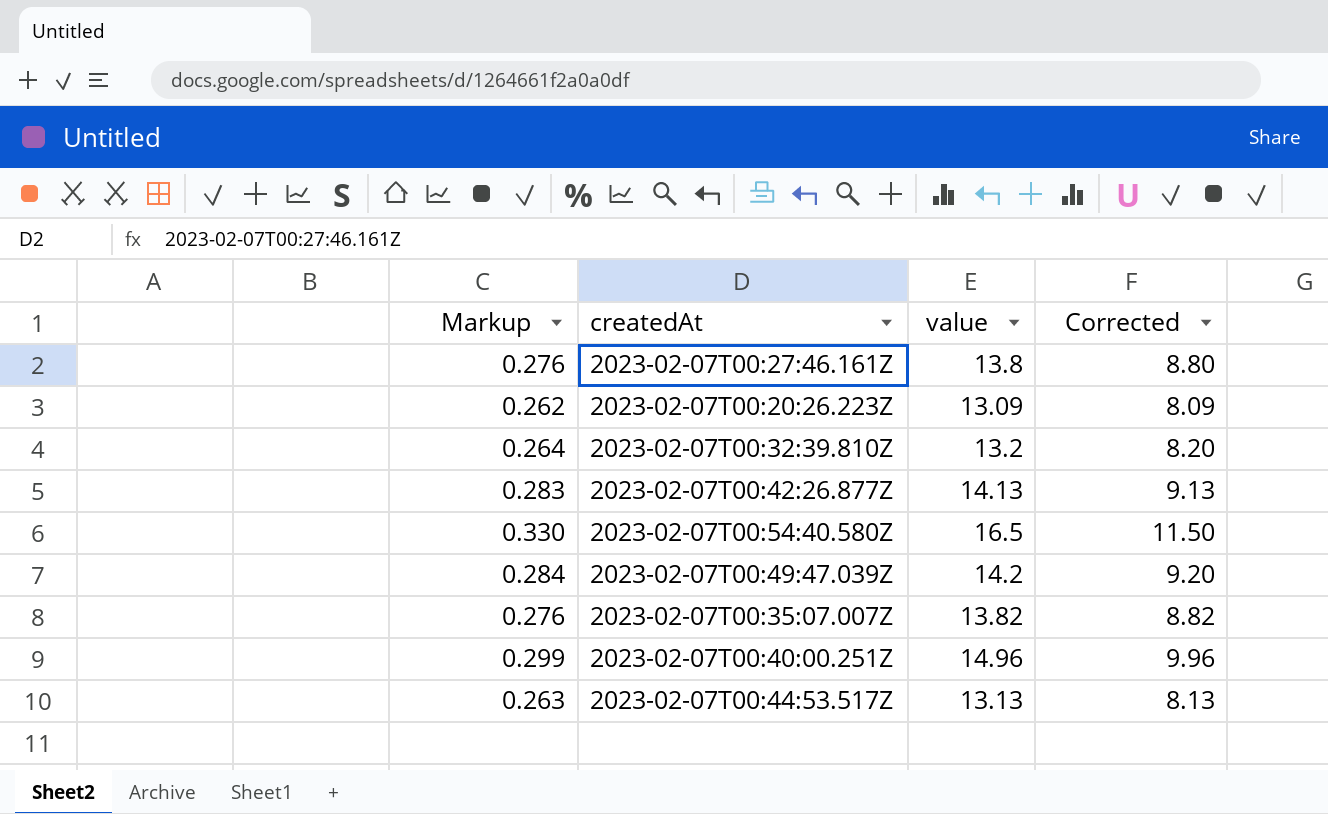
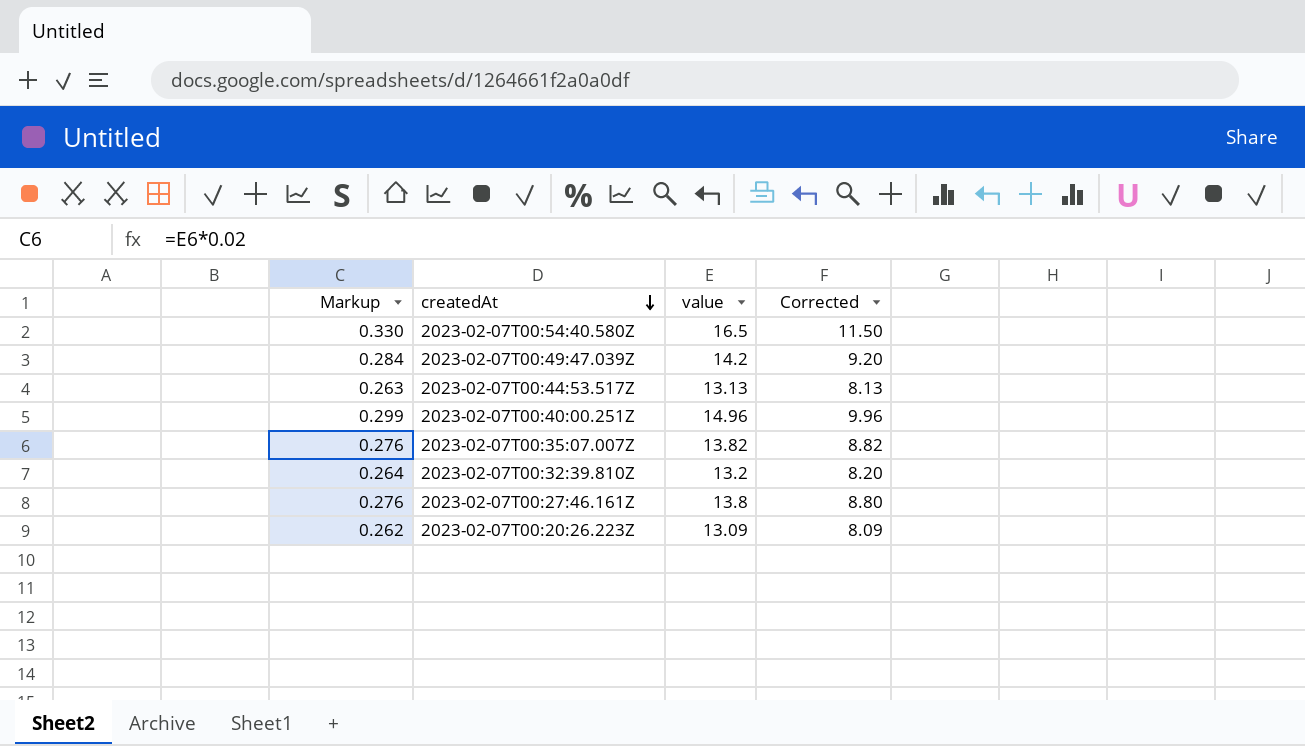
row order: none -> createdAt descending
row 2023-02-07T00:42:26.877Z: 0.283 | 14.13 | 9.13 -> none

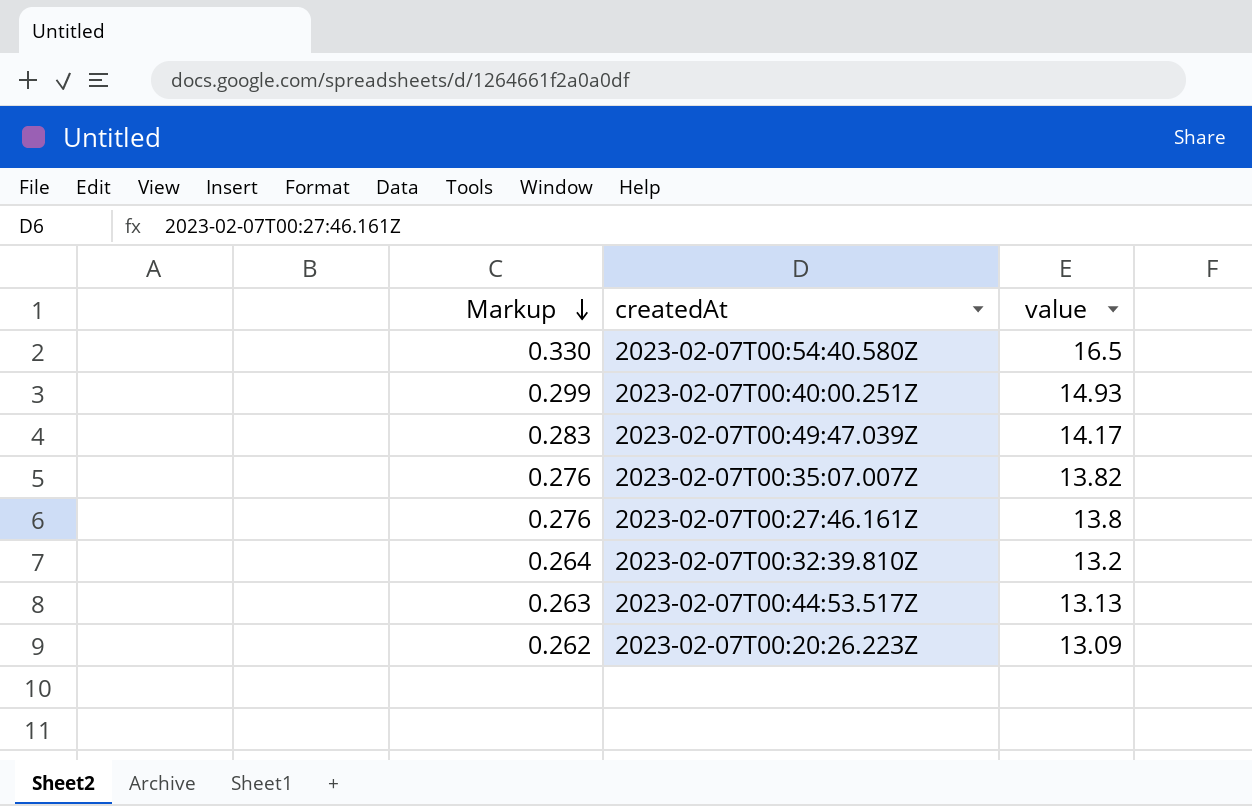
row order: createdAt descending -> Markup descending
column Corrected | formula: [value] - 5 -> none
2023-02-07T00:40:00.251Z | value: 14.96 -> 14.93
2023-02-07T00:49:47.039Z | Markup: 0.284 -> 0.283
2023-02-07T00:49:47.039Z | value: 14.2 -> 14.17

